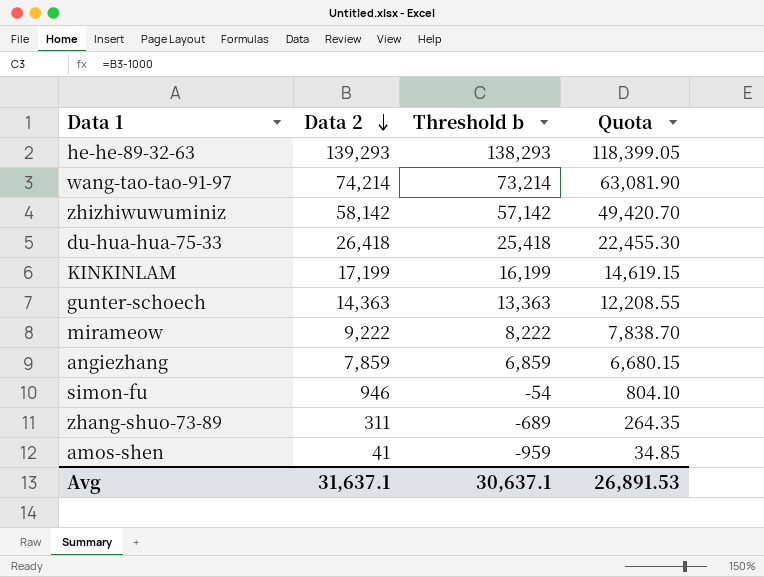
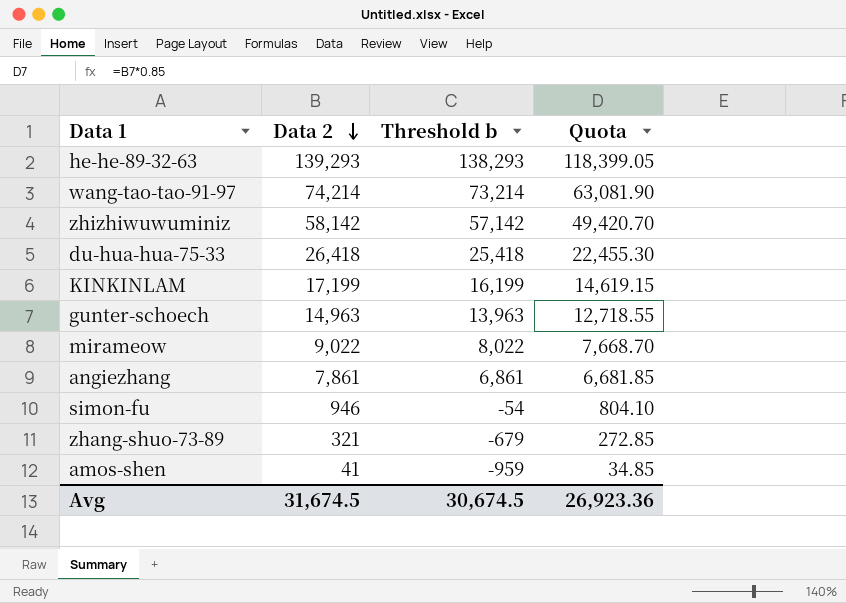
gunter-schoech | Data 2: 14,363 -> 14,963
gunter-schoech | Threshold b: 13,363 -> 13,963
gunter-schoech | Quota: 12,208.55 -> 12,718.55
mirameow | Data 2: 9,222 -> 9,022
mirameow | Threshold b: 8,222 -> 8,022
mirameow | Quota: 7,838.70 -> 7,668.70
angiezhang | Data 2: 7,859 -> 7,861
angiezhang | Threshold b: 6,859 -> 6,861
angiezhang | Quota: 6,680.15 -> 6,681.85
zhang-shuo-73-89 | Data 2: 311 -> 321
zhang-shuo-73-89 | Threshold b: -689 -> -679
zhang-shuo-73-89 | Quota: 264.35 -> 272.85
Avg | Data 2: 31,637.1 -> 31,674.5
Avg | Threshold b: 30,637.1 -> 30,674.5
Avg | Quota: 26,891.53 -> 26,923.36

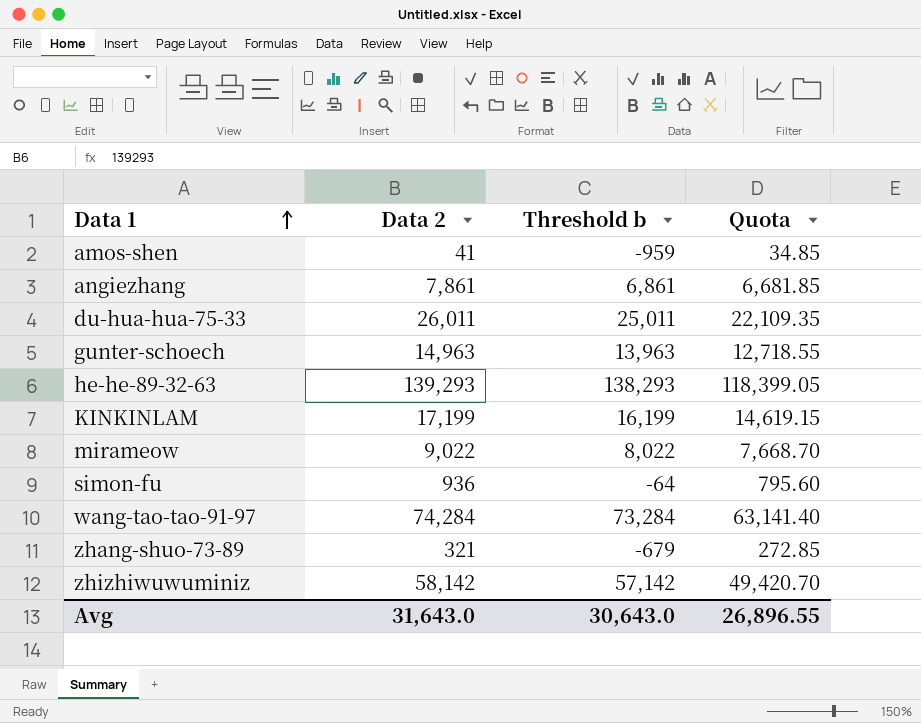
row order: Data 2 descending -> Data 1 ascending
du-hua-hua-75-33 | Data 2: 26,418 -> 26,011
du-hua-hua-75-33 | Threshold b: 25,418 -> 25,011
du-hua-hua-75-33 | Quota: 22,455.30 -> 22,109.35
simon-fu | Data 2: 946 -> 936
simon-fu | Threshold b: -54 -> -64
simon-fu | Quota: 804.10 -> 795.60
wang-tao-tao-91-97 | Data 2: 74,214 -> 74,284
wang-tao-tao-91-97 | Threshold b: 73,214 -> 73,284
wang-tao-tao-91-97 | Quota: 63,081.90 -> 63,141.40
Avg | Data 2: 31,674.5 -> 31,643.0
Avg | Threshold b: 30,674.5 -> 30,643.0
Avg | Quota: 26,923.36 -> 26,896.55

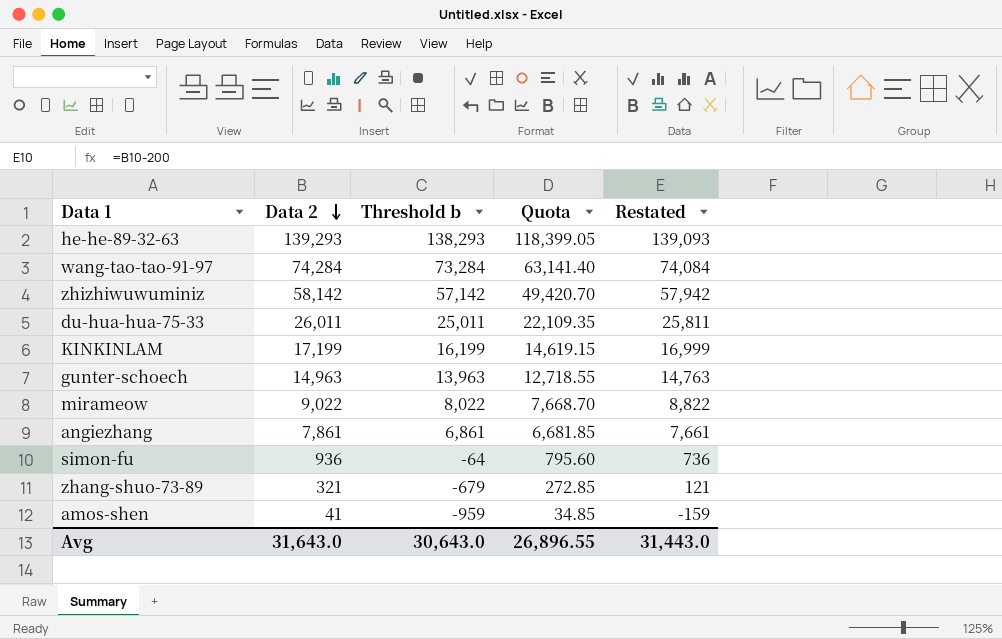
row order: Data 1 ascending -> Data 2 descending
column Restated | formula: none -> [Data 2] - 200

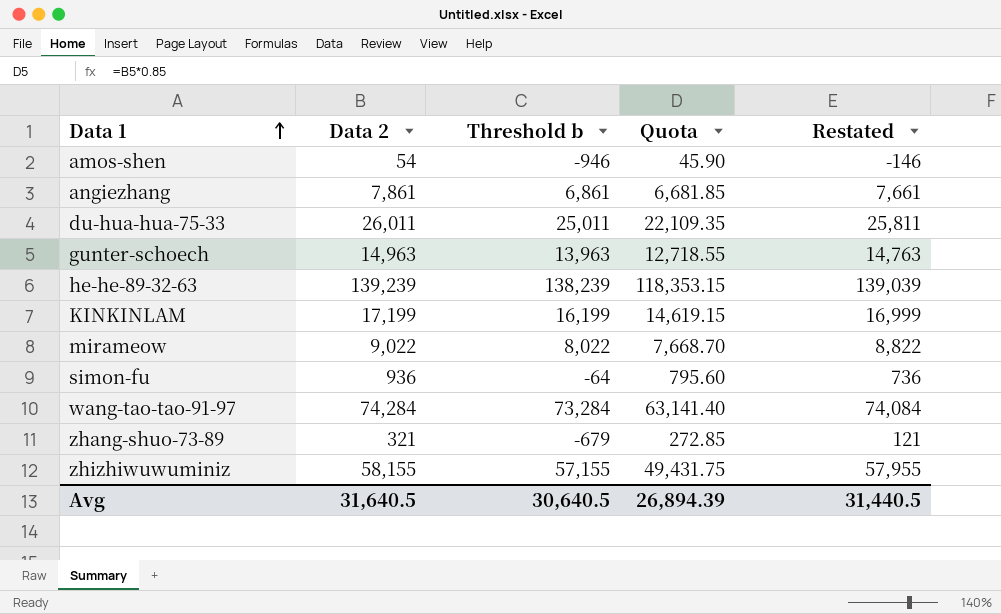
row order: Data 2 descending -> Data 1 ascending
amos-shen | Data 2: 41 -> 54
amos-shen | Threshold b: -959 -> -946
amos-shen | Quota: 34.85 -> 45.90
amos-shen | Restated: -159 -> -146
he-he-89-32-63 | Data 2: 139,293 -> 139,239
he-he-89-32-63 | Threshold b: 138,293 -> 138,239
he-he-89-32-63 | Quota: 118,399.05 -> 118,353.15
he-he-89-32-63 | Restated: 139,093 -> 139,039
zhizhiwuwuminiz | Data 2: 58,142 -> 58,155
zhizhiwuwuminiz | Threshold b: 57,142 -> 57,155
zhizhiwuwuminiz | Quota: 49,420.70 -> 49,431.75
zhizhiwuwuminiz | Restated: 57,942 -> 57,955
Avg | Data 2: 31,643.0 -> 31,640.5
Avg | Threshold b: 30,643.0 -> 30,640.5
Avg | Quota: 26,896.55 -> 26,894.39
Avg | Restated: 31,443.0 -> 31,440.5

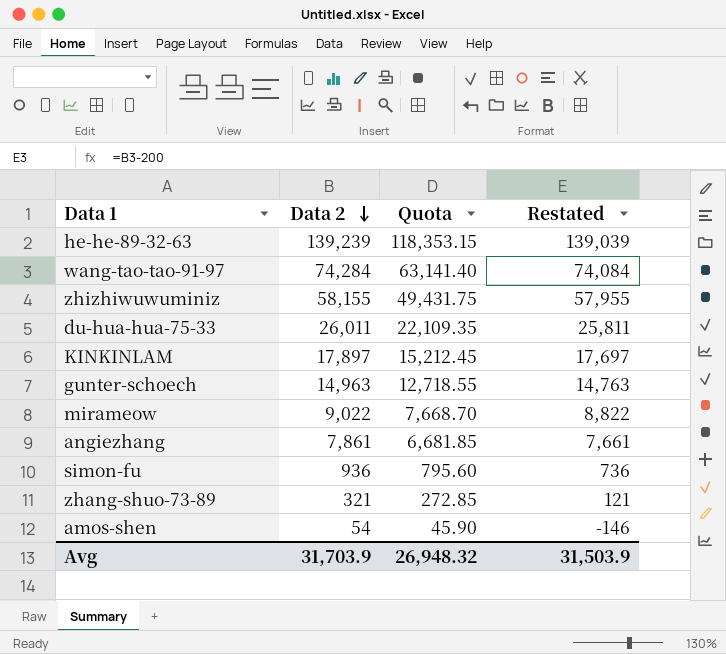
row order: Data 1 ascending -> Data 2 descending
column Threshold b | formula: [Data 2] - 1000 -> none
KINKINLAM | Data 2: 17,199 -> 17,897
KINKINLAM | Quota: 14,619.15 -> 15,212.45
KINKINLAM | Restated: 16,999 -> 17,697
Avg | Data 2: 31,640.5 -> 31,703.9
Avg | Quota: 26,894.39 -> 26,948.32
Avg | Restated: 31,440.5 -> 31,503.9

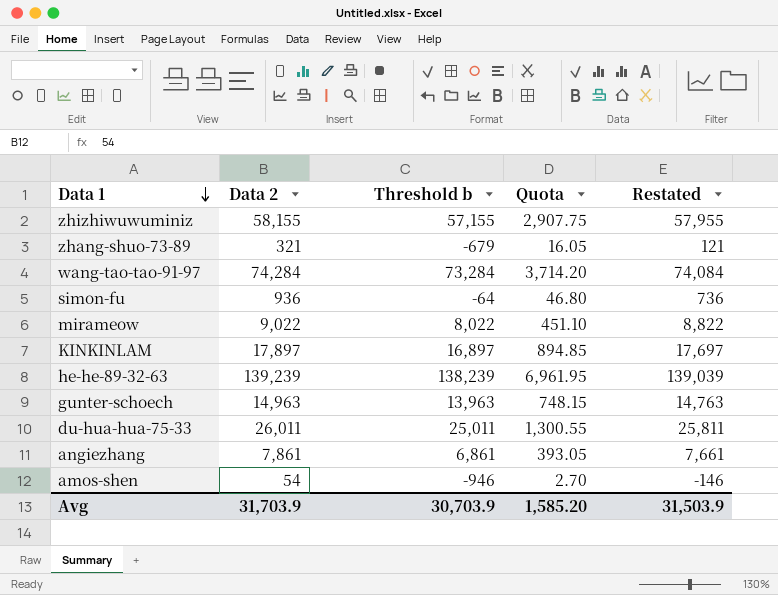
row order: Data 2 descending -> Data 1 descending
column Threshold b | formula: none -> [Data 2] - 1000
column Quota | formula: [Data 2] * 0.85 -> [Data 2] * 0.05
Avg | Quota: 26,948.32 -> 1,585.20

